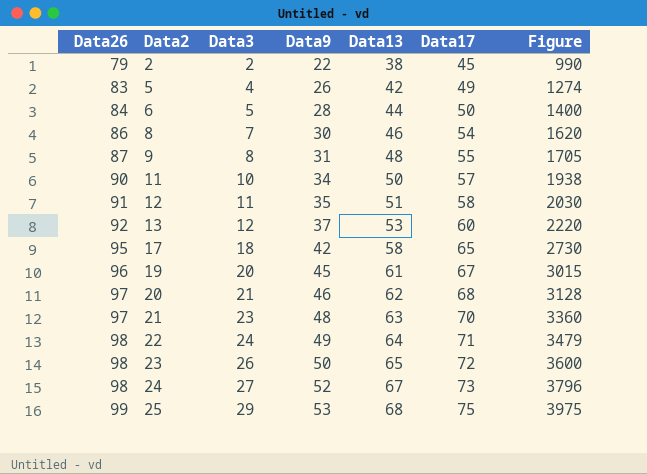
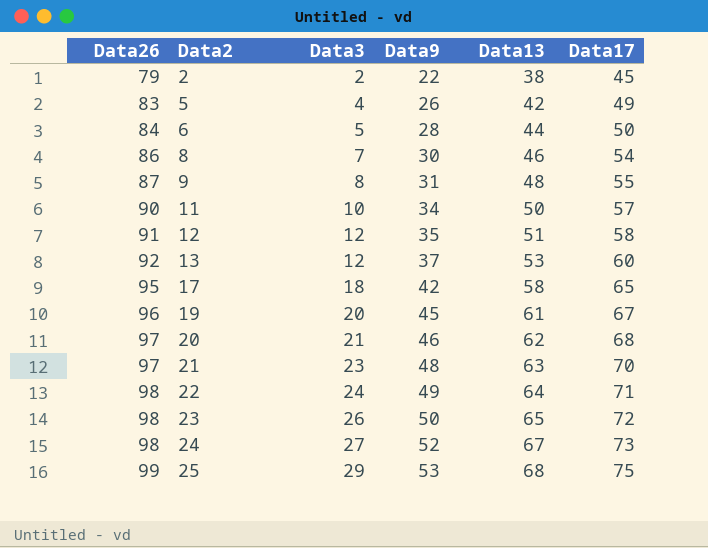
column Figure | formula: [Data9] * [Data17] -> none
12 | Data3: 11 -> 12

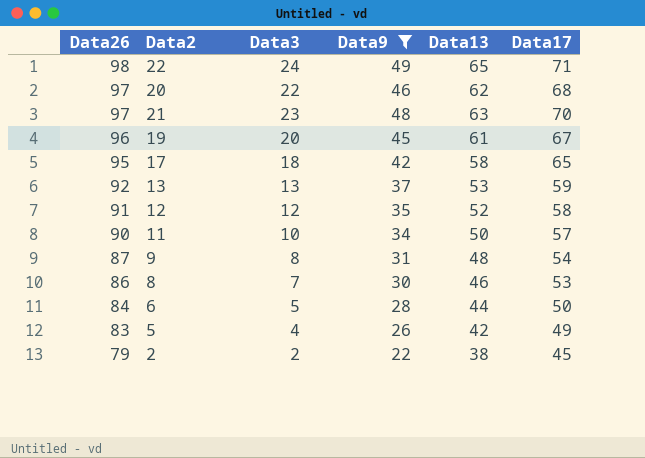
filter: none -> Data9 <= 49
row order: Data26 ascending -> Data26 descending
22 | Data13: 64 -> 65
20 | Data3: 21 -> 22
13 | Data3: 12 -> 13
13 | Data17: 60 -> 59
12 | Data13: 51 -> 52
9 | Data17: 55 -> 54
8 | Data17: 54 -> 53

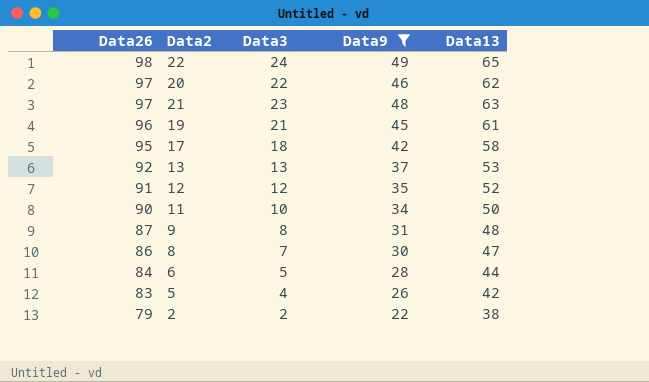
column Data17 | position: 6 -> none
19 | Data3: 20 -> 21
8 | Data13: 46 -> 47

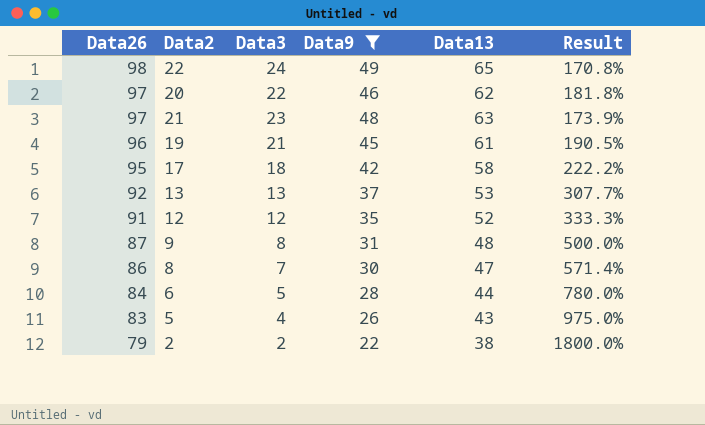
column Result | formula: none -> ([Data13] - [Data3]) / [Data3]
row 11: 90 | 10 | 34 | 50 -> none
5 | Data13: 42 -> 43

